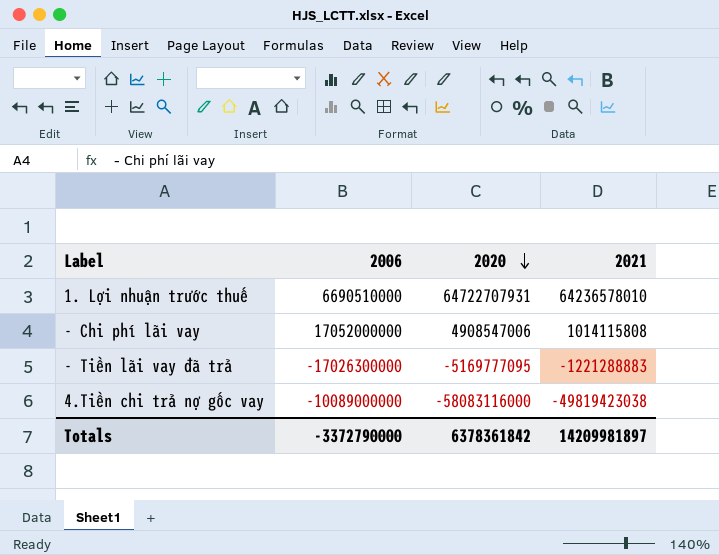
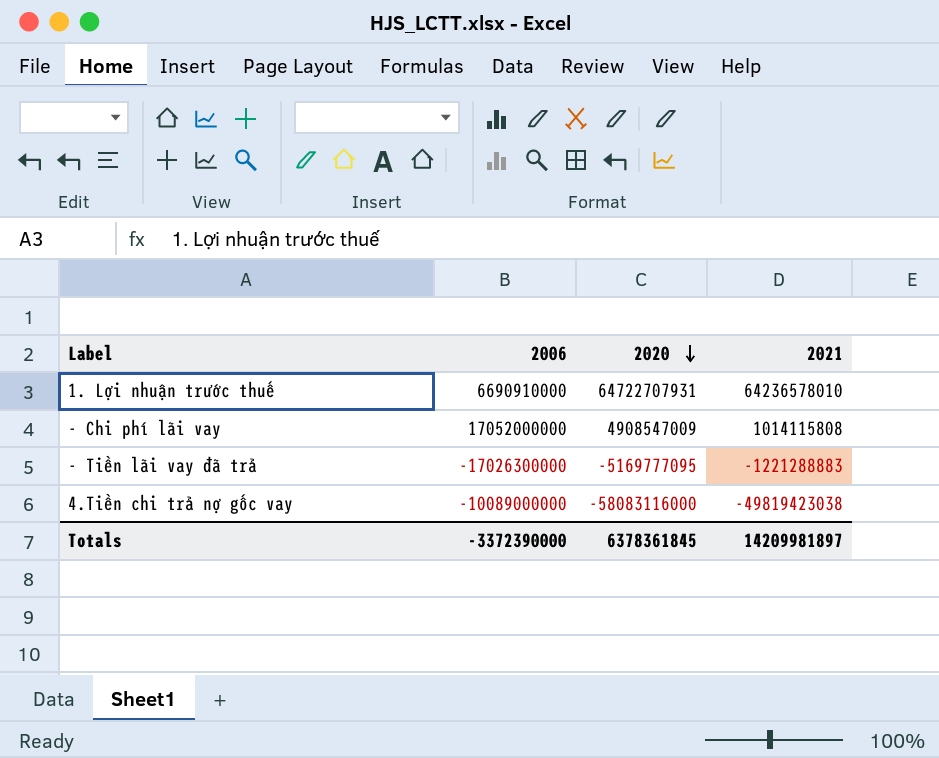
1. Lợi nhuận trước thuế | 2006: 6690510000 -> 6690910000
- Chi phí lãi vay | 2020: 4908547006 -> 4908547009
Totals | 2006: -3372790000 -> -3372390000
Totals | 2020: 6378361842 -> 6378361845

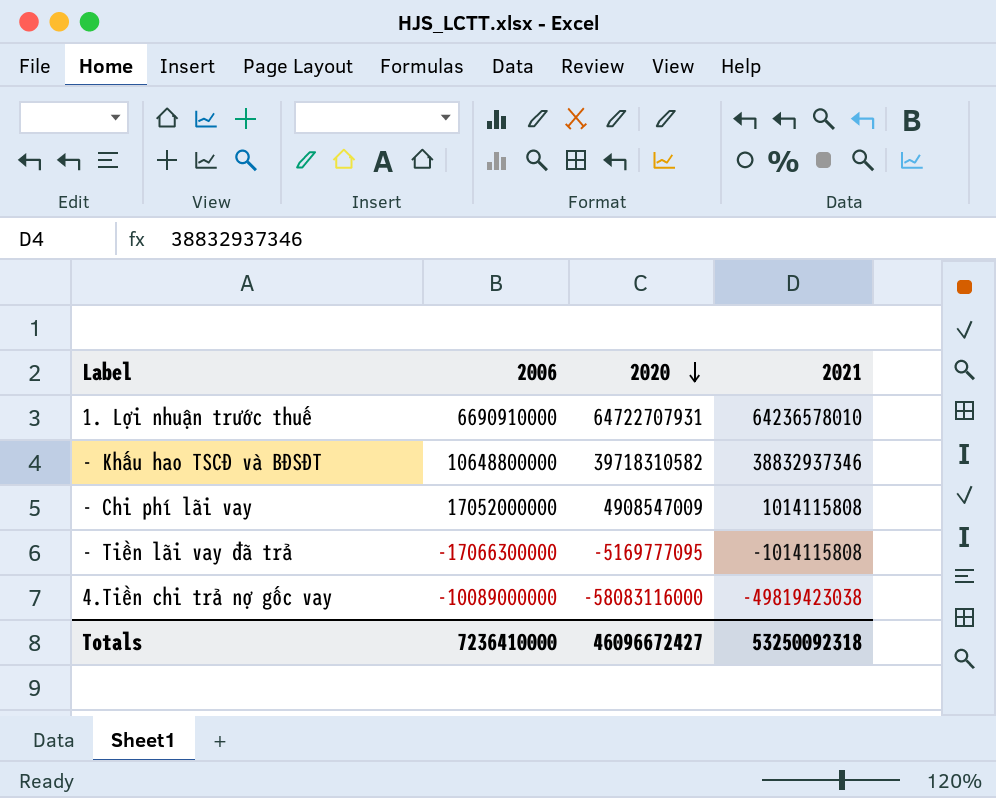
row - Khấu hao TSCĐ và BĐSĐT: none -> 10648800000 | 39718310582 | 38832937346
- Tiền lãi vay đã trả | 2006: -17026300000 -> -17066300000
- Tiền lãi vay đã trả | 2021: -1221288883 -> -1014115808
Totals | 2006: -3372390000 -> 7236410000
Totals | 2020: 6378361845 -> 46096672427
Totals | 2021: 14209981897 -> 53250092318

